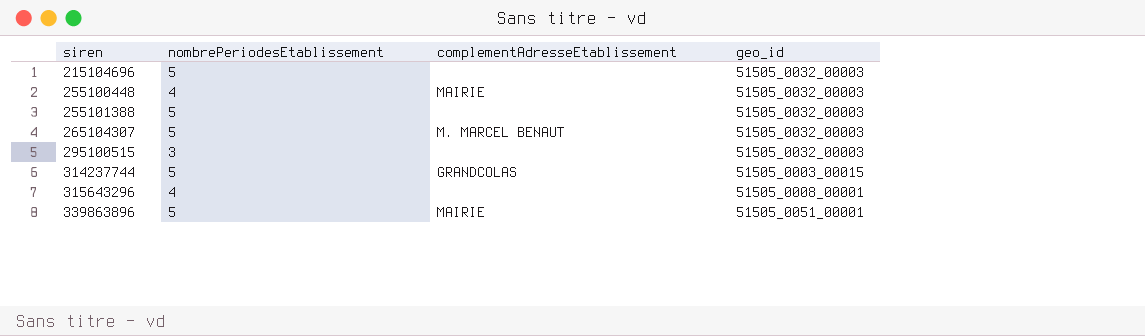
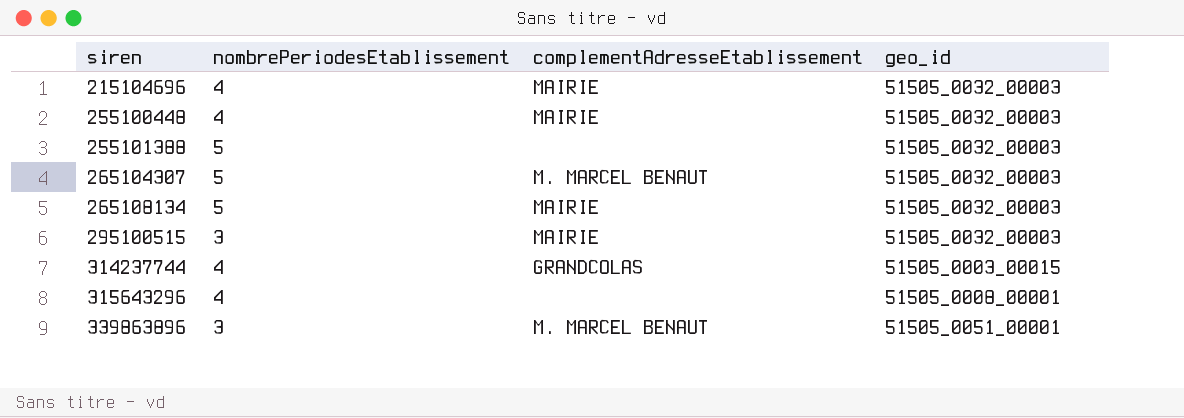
215104696 | nombrePeriodesEtablissement: 5 -> 4
215104696 | complementAdresseEtablissement: none -> MAIRIE
row 265108134: none -> 5 | MAIRIE | 51505_0032_00003
295100515 | complementAdresseEtablissement: none -> MAIRIE
314237744 | nombrePeriodesEtablissement: 5 -> 4
339863896 | nombrePeriodesEtablissement: 5 -> 3
339863896 | complementAdresseEtablissement: MAIRIE -> M. MARCEL BENAUT

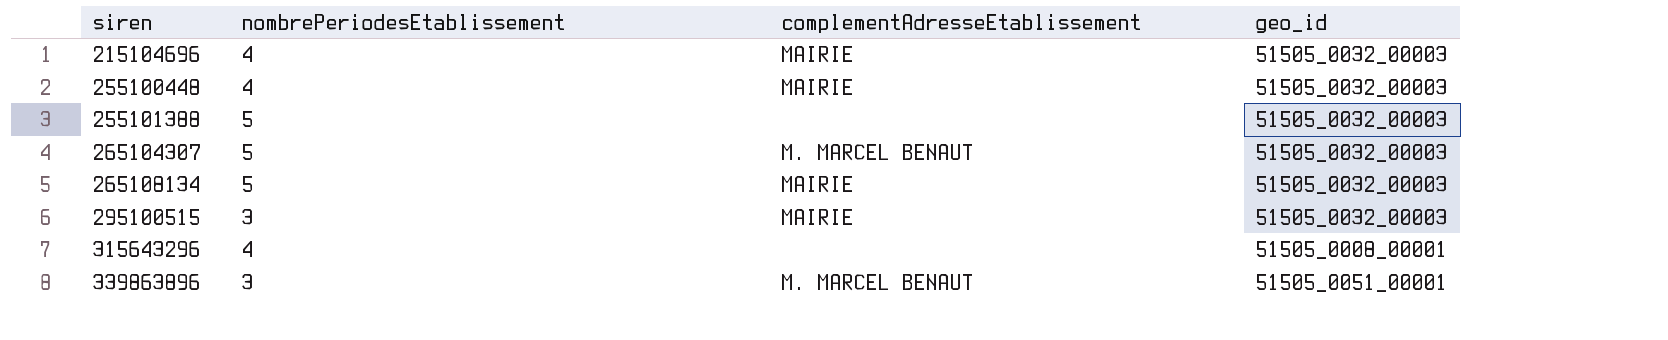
row 314237744: 4 | GRANDCOLAS | 51505_0003_00015 -> none

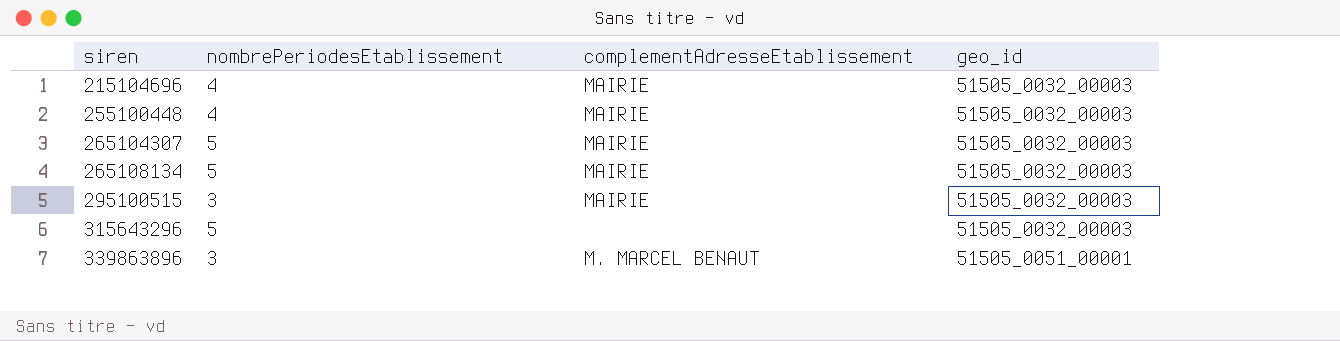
row 255101388: 5 | none | 51505_0032_00003 -> none
265104307 | complementAdresseEtablissement: M. MARCEL BENAUT -> MAIRIE
315643296 | nombrePeriodesEtablissement: 4 -> 5
315643296 | geo_id: 51505_0008_00001 -> 51505_0032_00003

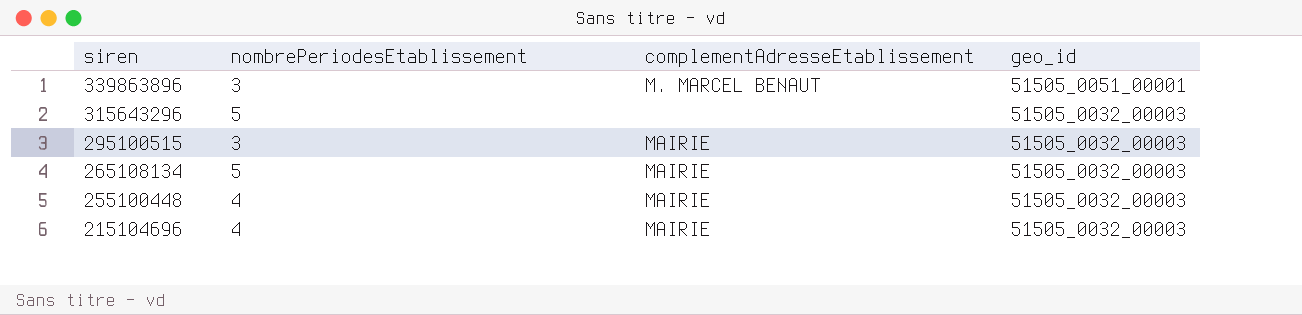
row order: siren ascending -> siren descending
row 265104307: 5 | MAIRIE | 51505_0032_00003 -> none

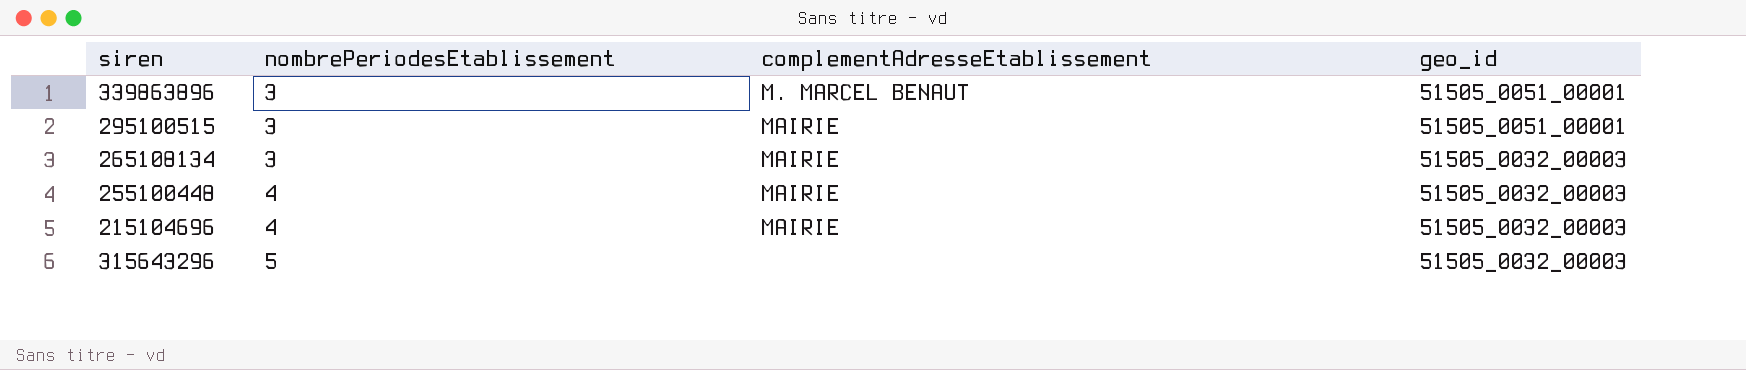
row order: siren descending -> nombrePeriodesEtablissement ascending
295100515 | geo_id: 51505_0032_00003 -> 51505_0051_00001
265108134 | nombrePeriodesEtablissement: 5 -> 3

